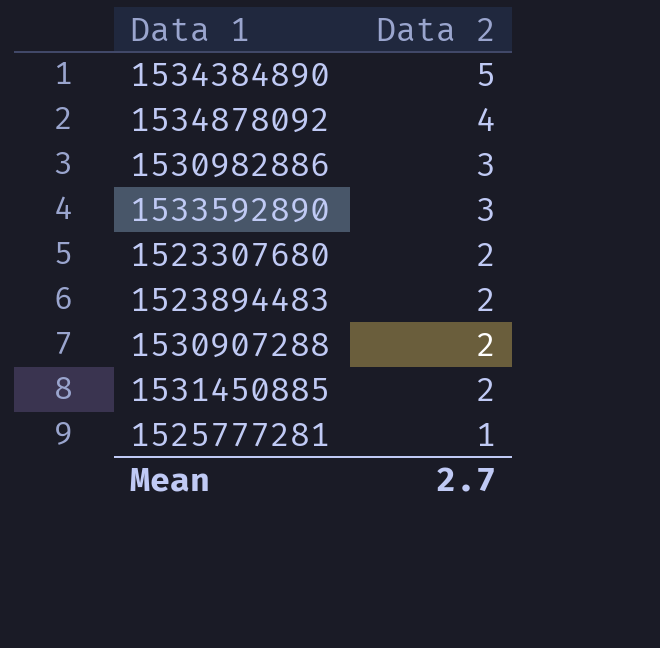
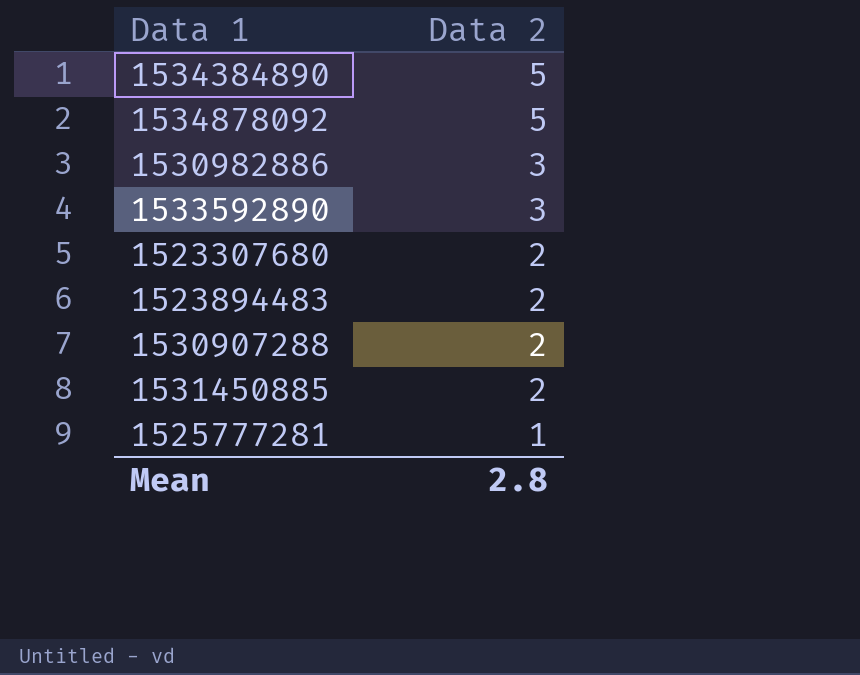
1534878092 | Data 2: 4 -> 5
Mean | Data 2: 2.7 -> 2.8

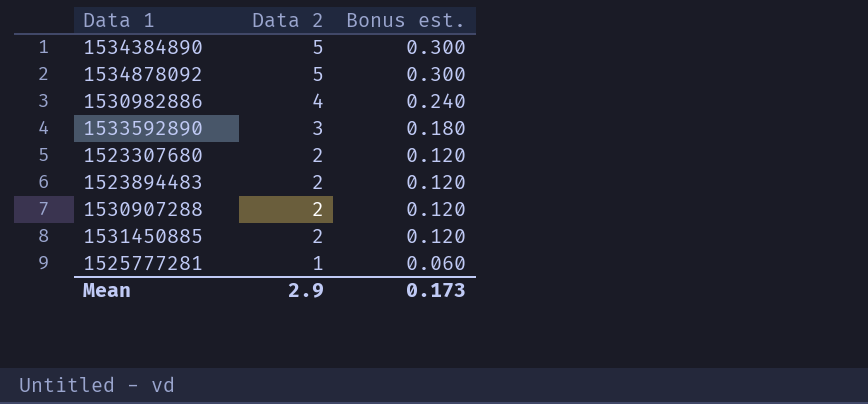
column Bonus est. | formula: none -> [Data 2] * 0.06
1530982886 | Data 2: 3 -> 4
Mean | Data 2: 2.8 -> 2.9

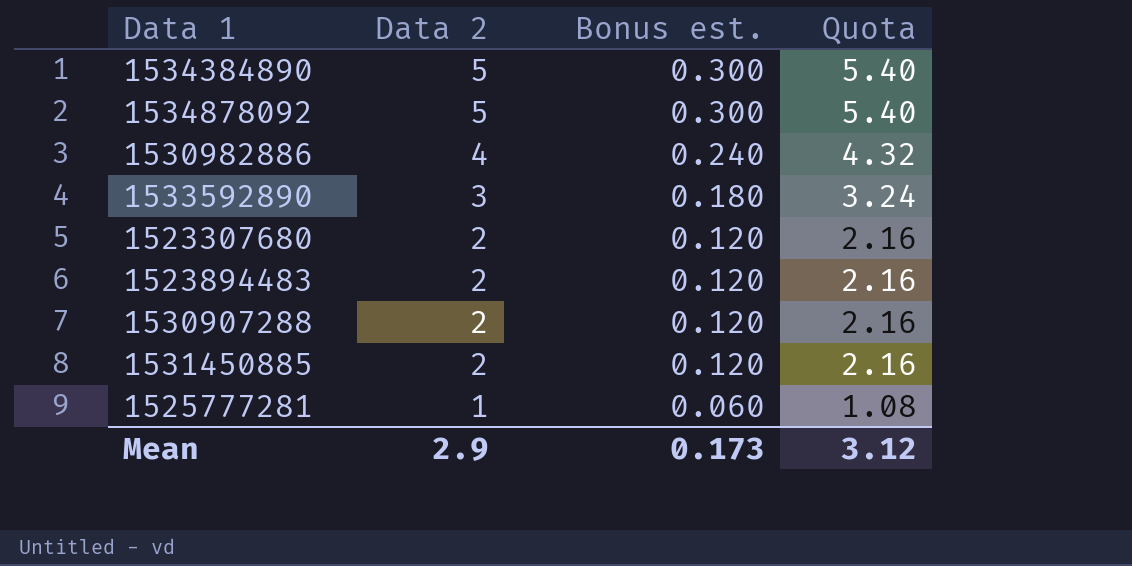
column Quota | formula: none -> [Data 2] * 1.08

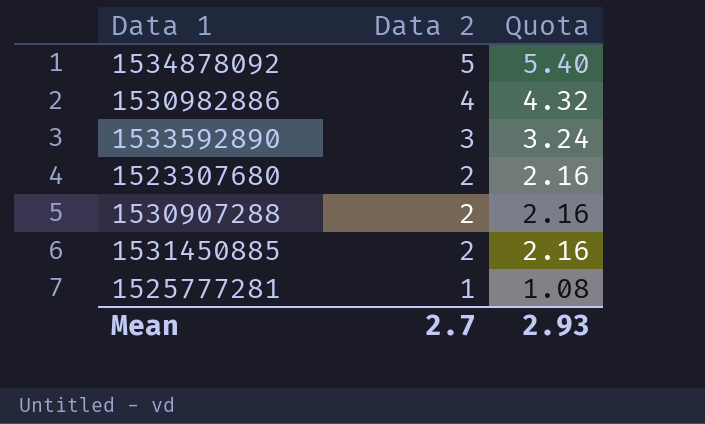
column Bonus est. | formula: [Data 2] * 0.06 -> none
row 1534384890: 5 | 0.300 | 5.40 -> none
row 1523894483: 2 | 0.120 | 2.16 -> none
Mean | Data 2: 2.9 -> 2.7
Mean | Quota: 3.12 -> 2.93

